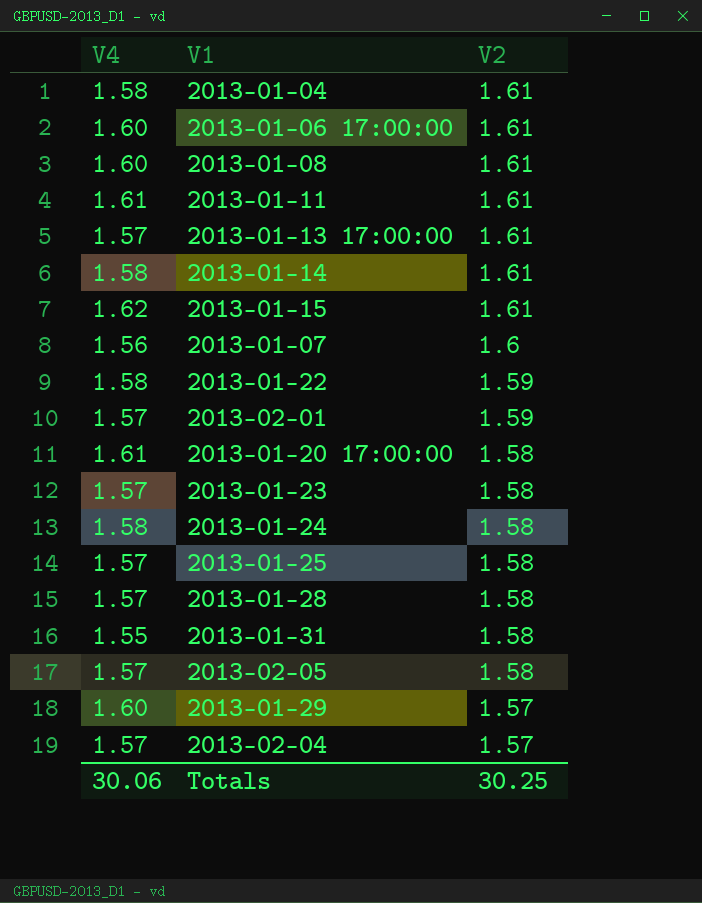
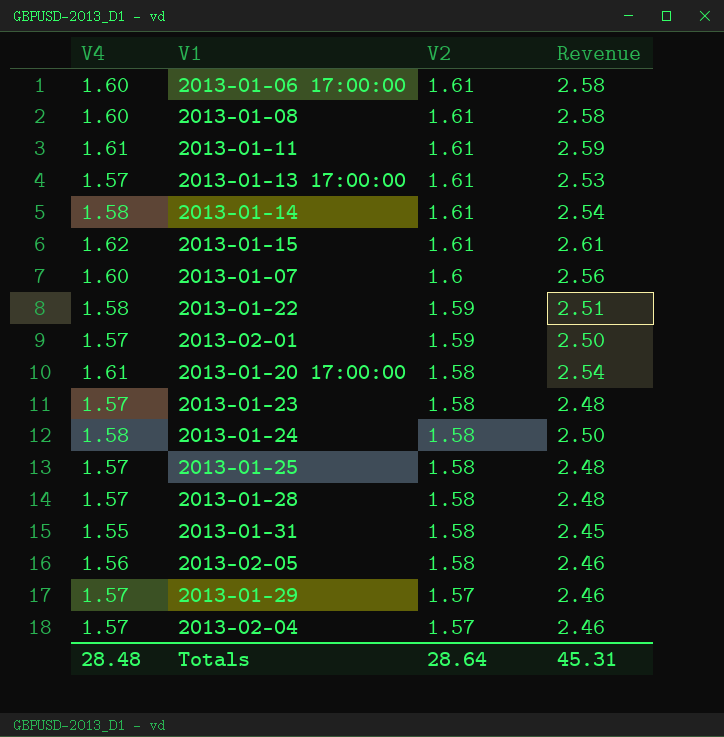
column Revenue | formula: none -> [V4] * [V2]
row 2013-01-04: 1.58 | 1.61 -> none
2013-01-07 | V4: 1.56 -> 1.60
2013-02-05 | V4: 1.57 -> 1.56
2013-01-29 | V4: 1.60 -> 1.57
Totals | V4: 30.06 -> 28.48
Totals | V2: 30.25 -> 28.64

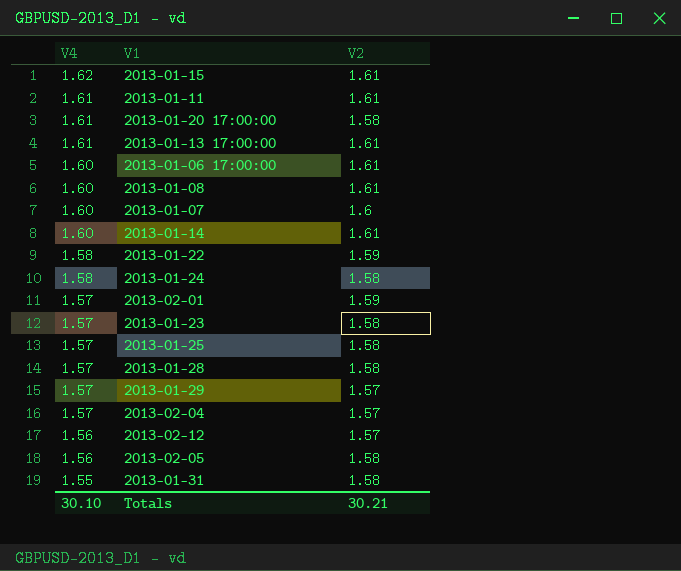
row order: V2 descending -> V4 descending
column Revenue | formula: [V4] * [V2] -> none
2013-01-13 17:00:00 | V4: 1.57 -> 1.61
2013-01-14 | V4: 1.58 -> 1.60
row 2013-02-12: none -> 1.56 | 1.57
Totals | V4: 28.48 -> 30.10
Totals | V2: 28.64 -> 30.21

